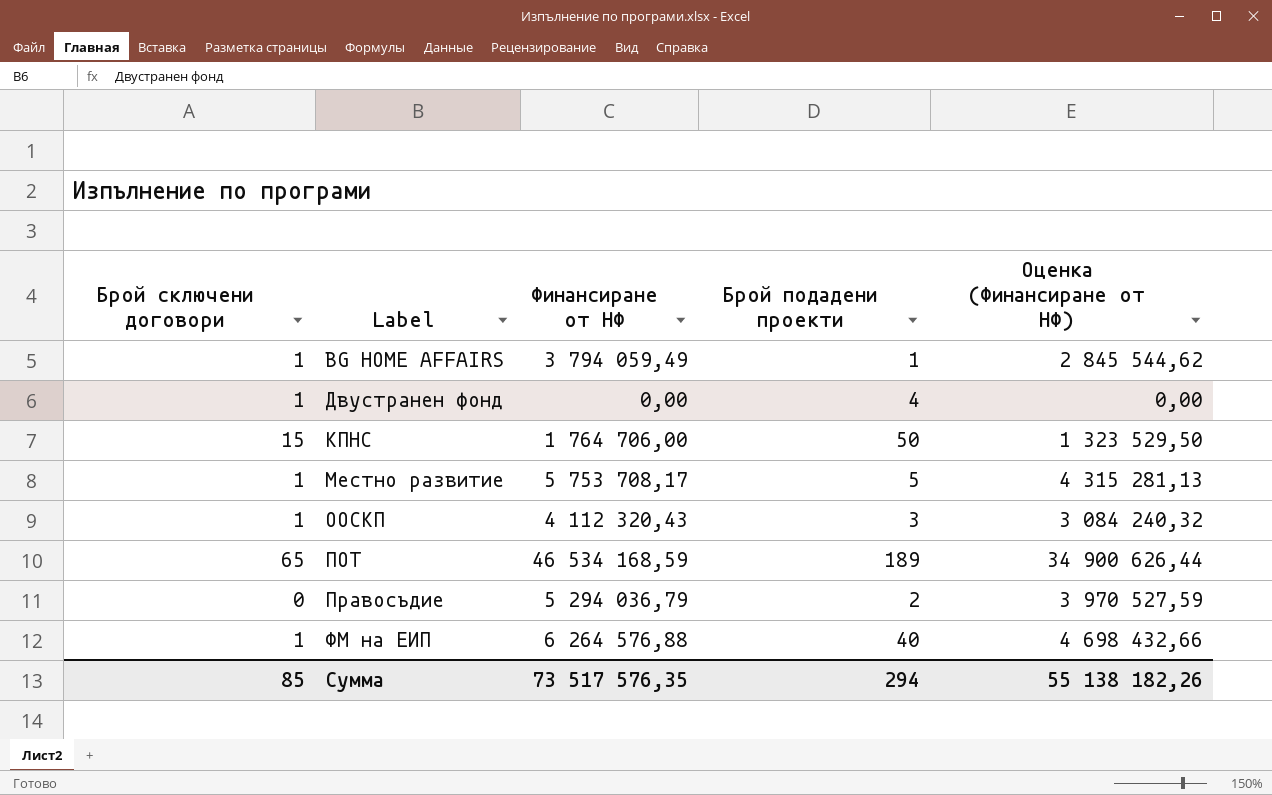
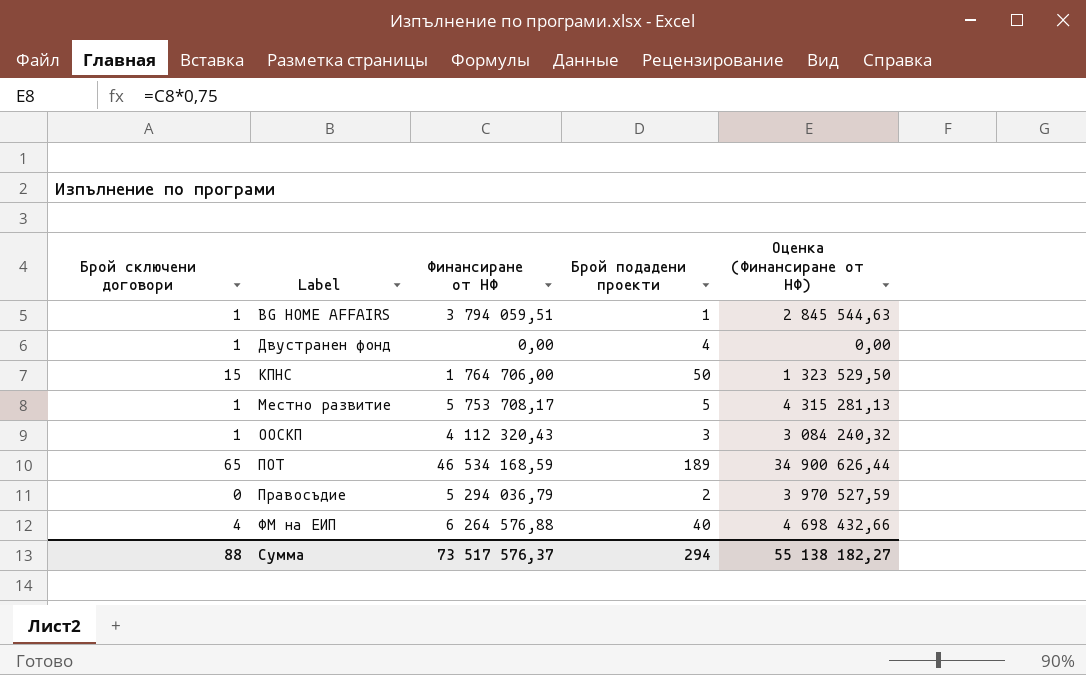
BG HOME AFFAIRS | Финансиране от НФ: 3 794 059,49 -> 3 794 059,51
BG HOME AFFAIRS | Оценка (Финансиране от НФ): 2 845 544,62 -> 2 845 544,63
ФМ на ЕИП | Брой сключени договори: 1 -> 4
Сумма | Брой сключени договори: 85 -> 88
Сумма | Финансиране от НФ: 73 517 576,35 -> 73 517 576,37
Сумма | Оценка (Финансиране от НФ): 55 138 182,26 -> 55 138 182,27

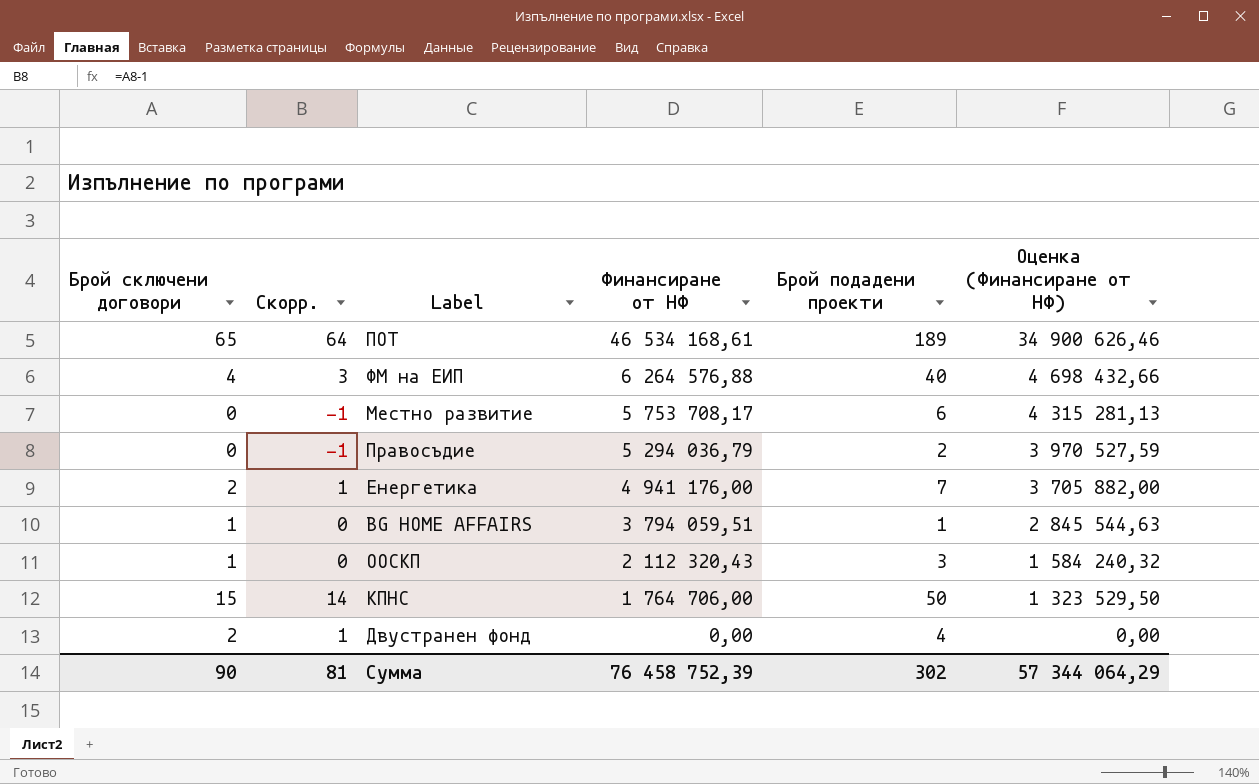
row order: Label ascending -> Финансиране от НФ descending
column Скорр. | formula: none -> [Брой сключени договори] - 1
ПОТ | Финансиране от НФ: 46 534 168,59 -> 46 534 168,61
ПОТ | Оценка (Финансиране от НФ): 34 900 626,44 -> 34 900 626,46
Местно развитие | Брой сключени договори: 1 -> 0
Местно развитие | Брой подадени проекти: 5 -> 6
row Енергетика: none -> 2 | 1 | 4 941 176,00 | 7 | 3 705 882,00
ООСКП | Финансиране от НФ: 4 112 320,43 -> 2 112 320,43
ООСКП | Оценка (Финансиране от НФ): 3 084 240,32 -> 1 584 240,32
Двустранен фонд | Брой сключени договори: 1 -> 2
Сумма | Брой сключени договори: 88 -> 90
Сумма | Финансиране от НФ: 73 517 576,37 -> 76 458 752,39
Сумма | Брой подадени проекти: 294 -> 302
Сумма | Оценка (Финансиране от НФ): 55 138 182,27 -> 57 344 064,29

